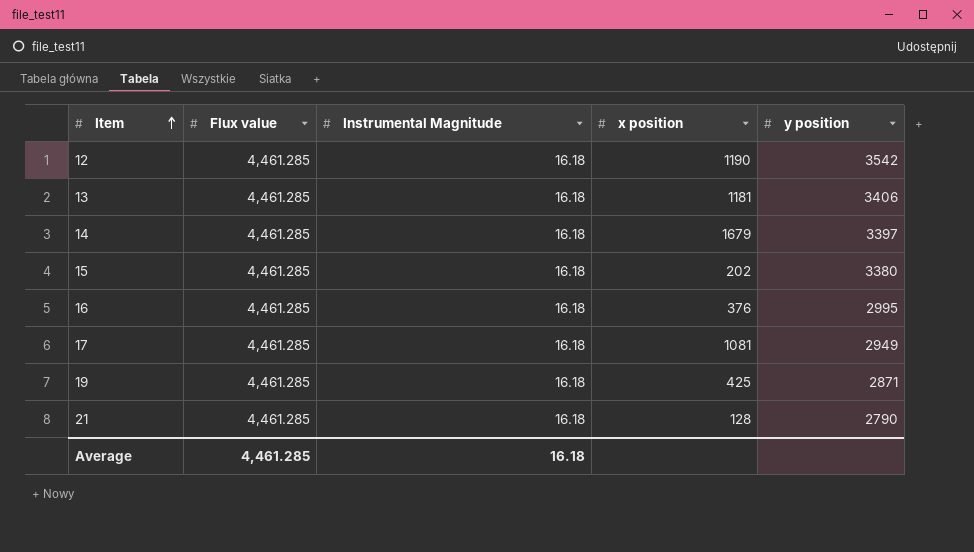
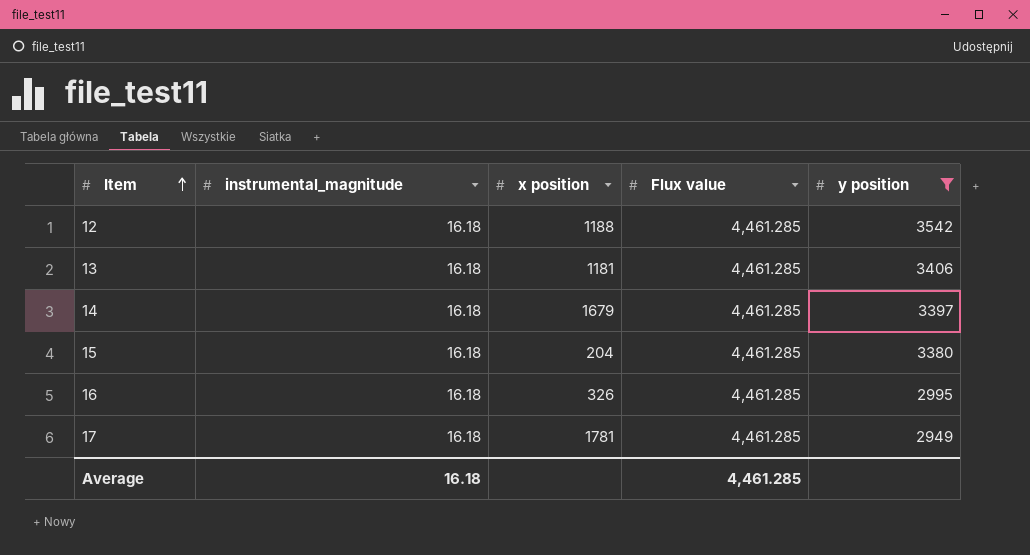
filter: none -> y position >= 2949
column name: Instrumental Magnitude -> instrumental_magnitude
column Flux value | position: 2 -> 4
12 | x position: 1190 -> 1188
15 | x position: 202 -> 204
16 | x position: 376 -> 326
17 | x position: 1081 -> 1781

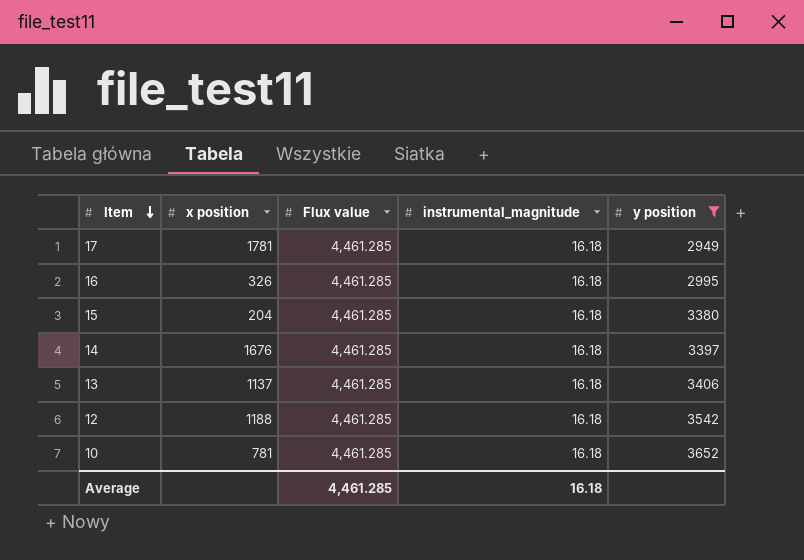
row order: Item ascending -> Item descending
column instrumental_magnitude | position: 2 -> 4
14 | x position: 1679 -> 1676
13 | x position: 1181 -> 1137
row 10: none -> 781 | 4,461.285 | 16.18 | 3652

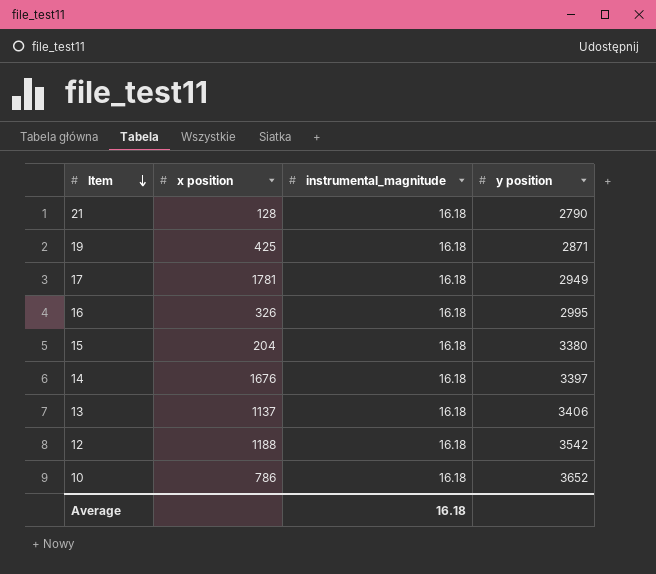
filter: y position >= 2949 -> none
column Flux value | position: 3 -> none
10 | x position: 781 -> 786

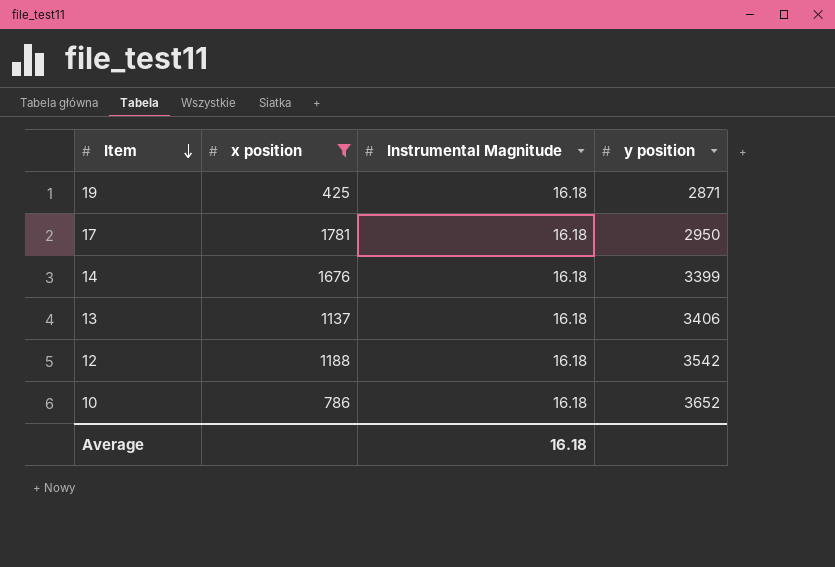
filter: none -> x position >= 425
column name: instrumental_magnitude -> Instrumental Magnitude
17 | y position: 2949 -> 2950
14 | y position: 3397 -> 3399

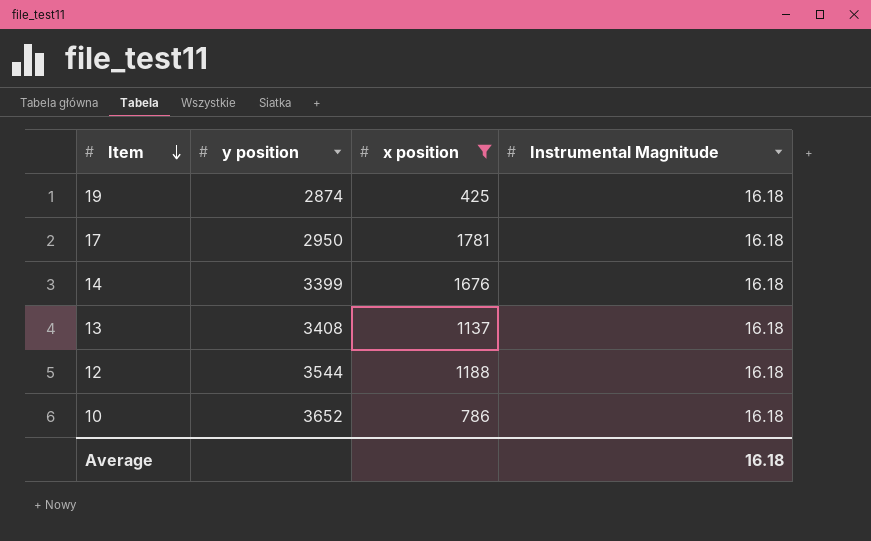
column y position | position: 4 -> 2
19 | y position: 2871 -> 2874
13 | y position: 3406 -> 3408
12 | y position: 3542 -> 3544

